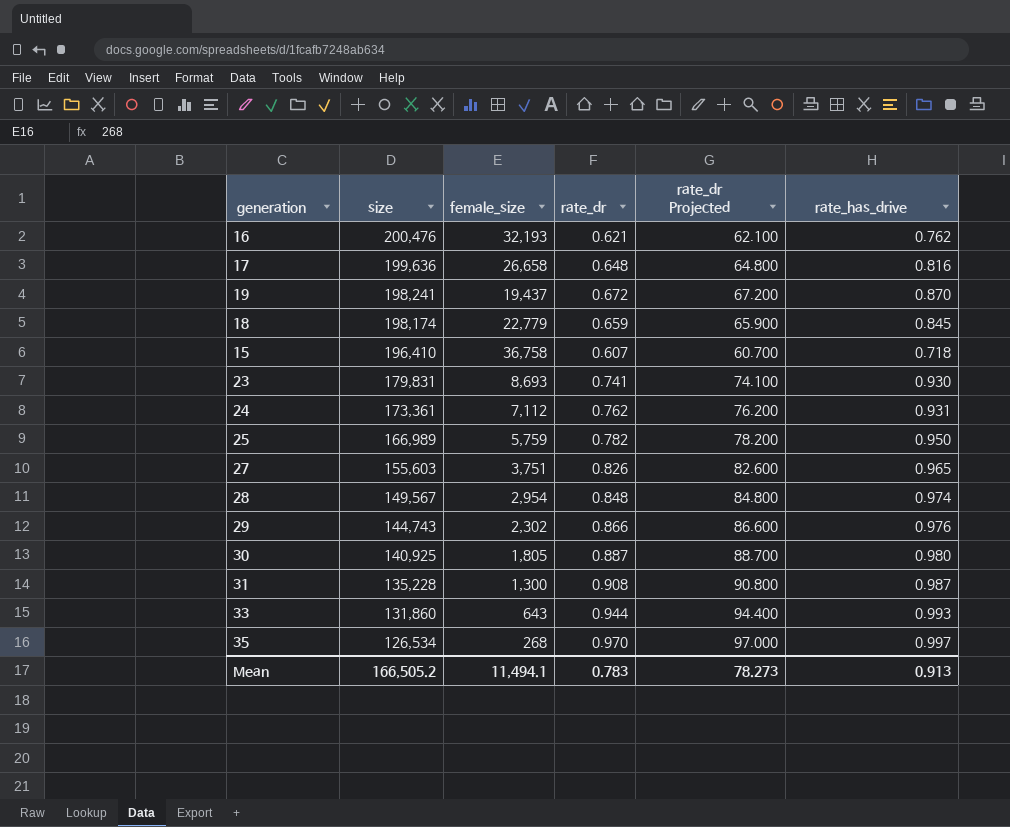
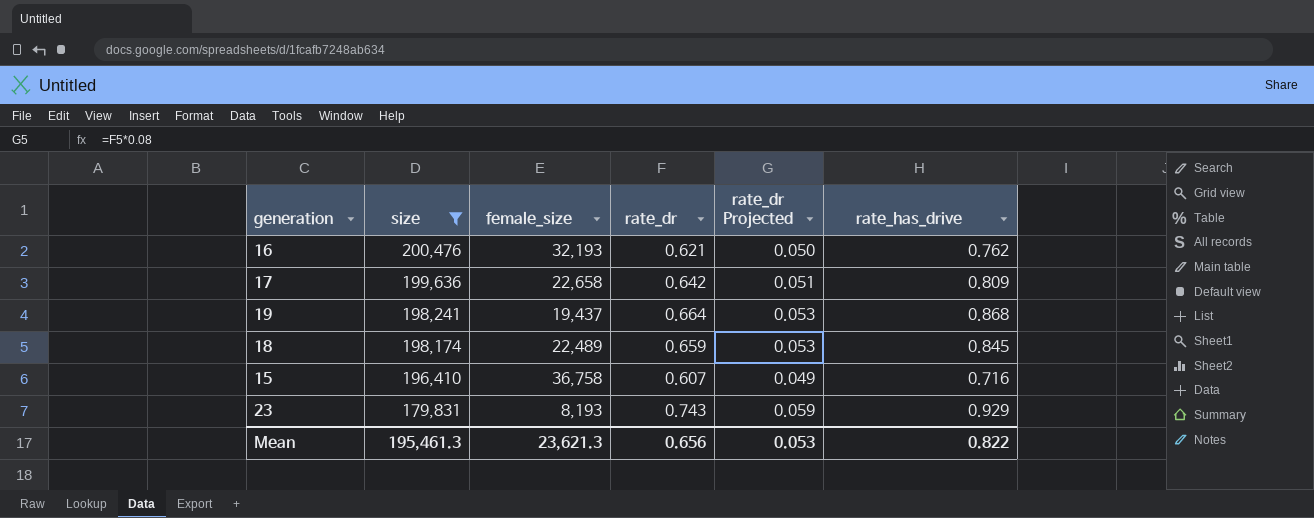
filter: none -> size >= 179,831
column rate_dr Projected | formula: [rate_dr] * 100 -> [rate_dr] * 0.08
17 | female_size: 26,658 -> 22,658
17 | rate_dr: 0.648 -> 0.642
17 | rate_has_drive: 0.816 -> 0.809
19 | rate_dr: 0.672 -> 0.664
19 | rate_has_drive: 0.870 -> 0.868
18 | female_size: 22,779 -> 22,489
15 | rate_has_drive: 0.718 -> 0.716
23 | female_size: 8,693 -> 8,193
23 | rate_dr: 0.741 -> 0.743
23 | rate_has_drive: 0.930 -> 0.929
Mean | size: 166,505.2 -> 195,461.3
Mean | female_size: 11,494.1 -> 23,621.3
Mean | rate_dr: 0.783 -> 0.656
Mean | rate_dr Projected: 78.273 -> 0.053
Mean | rate_has_drive: 0.913 -> 0.822

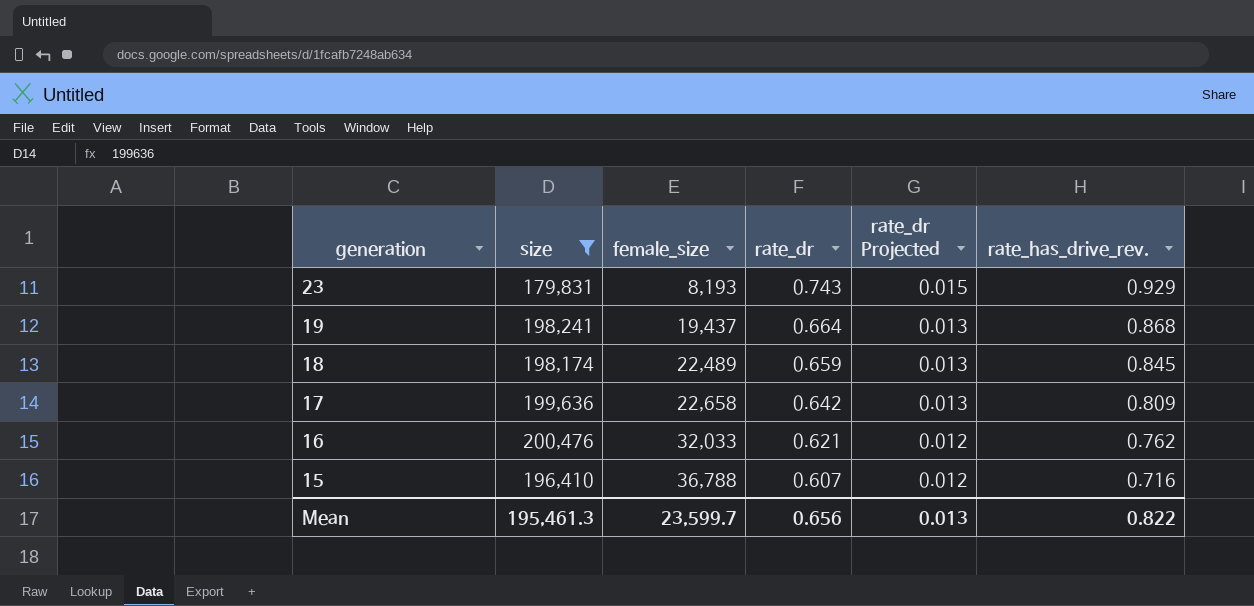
row order: size descending -> generation descending
column rate_dr Projected | formula: [rate_dr] * 0.08 -> [rate_dr] * 0.02
column name: rate_has_drive -> rate_has_drive_rev.
16 | female_size: 32,193 -> 32,033
15 | female_size: 36,758 -> 36,788
Mean | female_size: 23,621.3 -> 23,599.7
Mean | rate_dr Projected: 0.053 -> 0.013

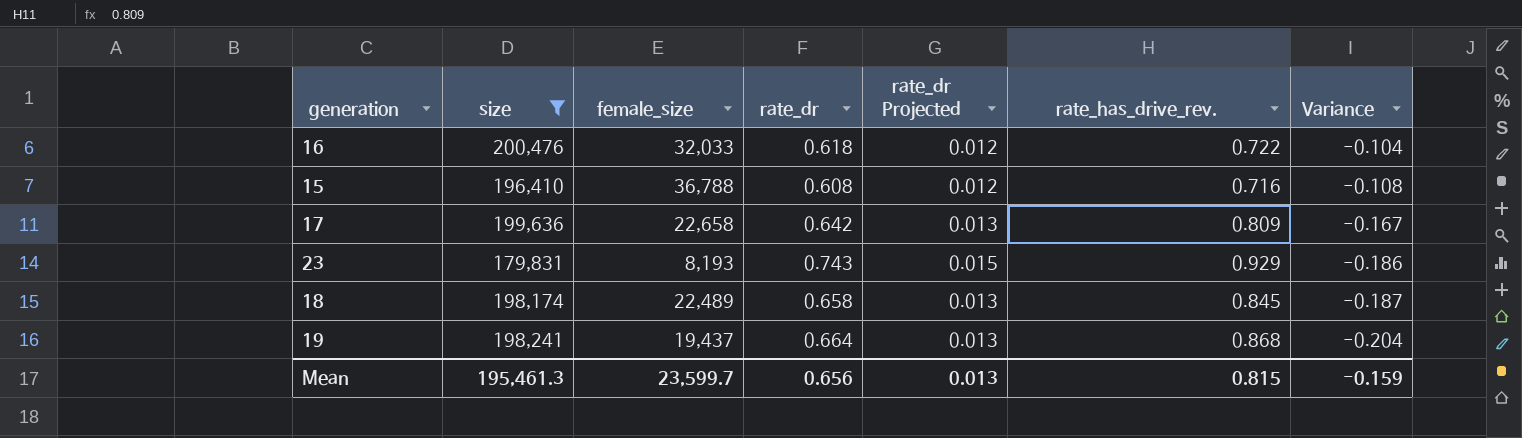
row order: generation descending -> Variance descending
column Variance | formula: none -> [rate_dr] - [rate_has_drive_rev.]
16 | rate_dr: 0.621 -> 0.618
16 | rate_has_drive_rev.: 0.762 -> 0.722
15 | rate_dr: 0.607 -> 0.608
18 | rate_dr: 0.659 -> 0.658
Mean | rate_has_drive_rev.: 0.822 -> 0.815

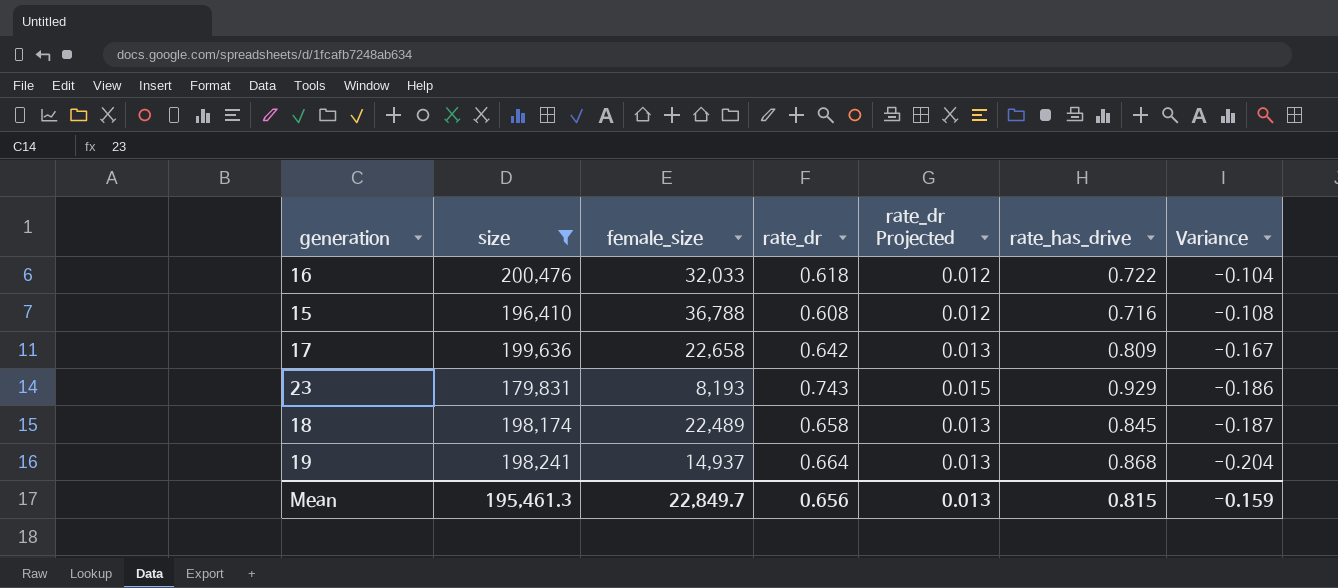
column name: rate_has_drive_rev. -> rate_has_drive
19 | female_size: 19,437 -> 14,937
Mean | female_size: 23,599.7 -> 22,849.7

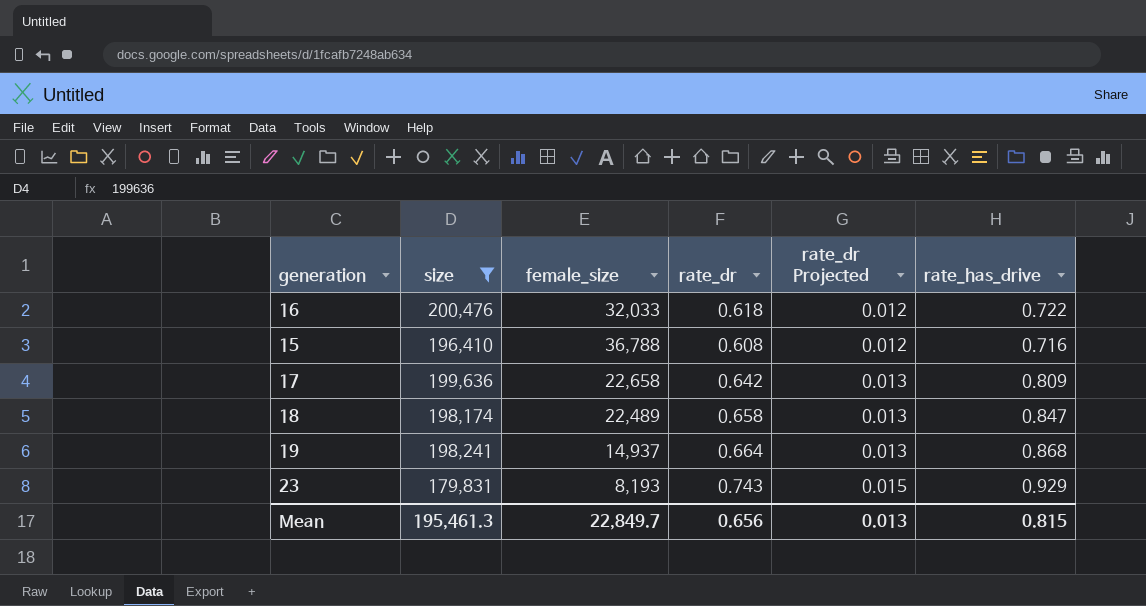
row order: Variance descending -> rate_dr Projected ascending
column Variance | formula: [rate_dr] - [rate_has_drive] -> none
18 | rate_has_drive: 0.845 -> 0.847

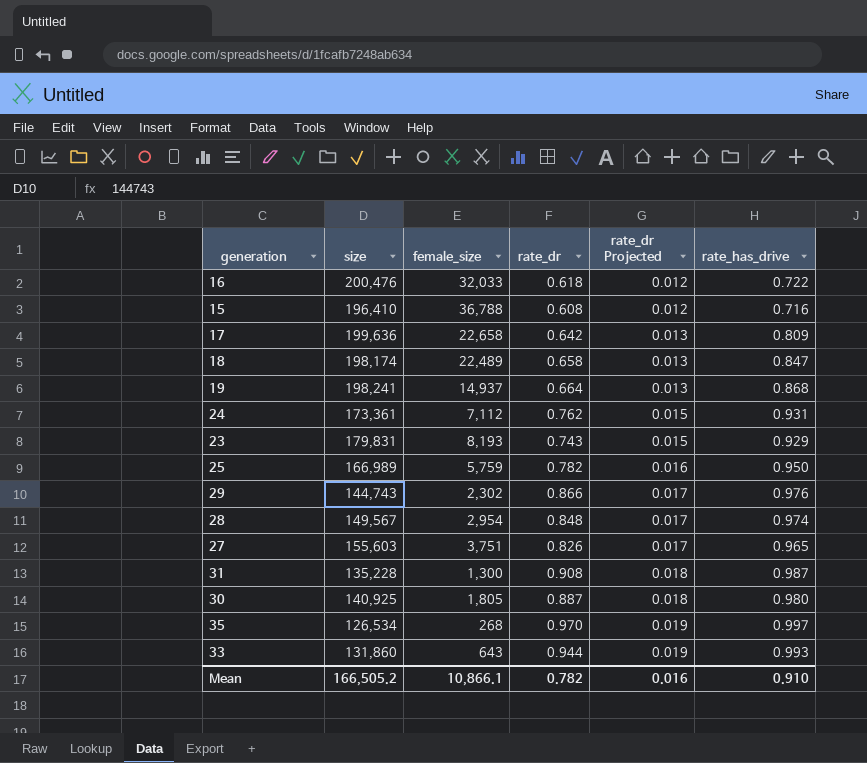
filter: size >= 179,831 -> none
Mean | size: 195,461.3 -> 166,505.2
Mean | female_size: 22,849.7 -> 10,866.1
Mean | rate_dr: 0.656 -> 0.782
Mean | rate_dr Projected: 0.013 -> 0.016
Mean | rate_has_drive: 0.815 -> 0.910

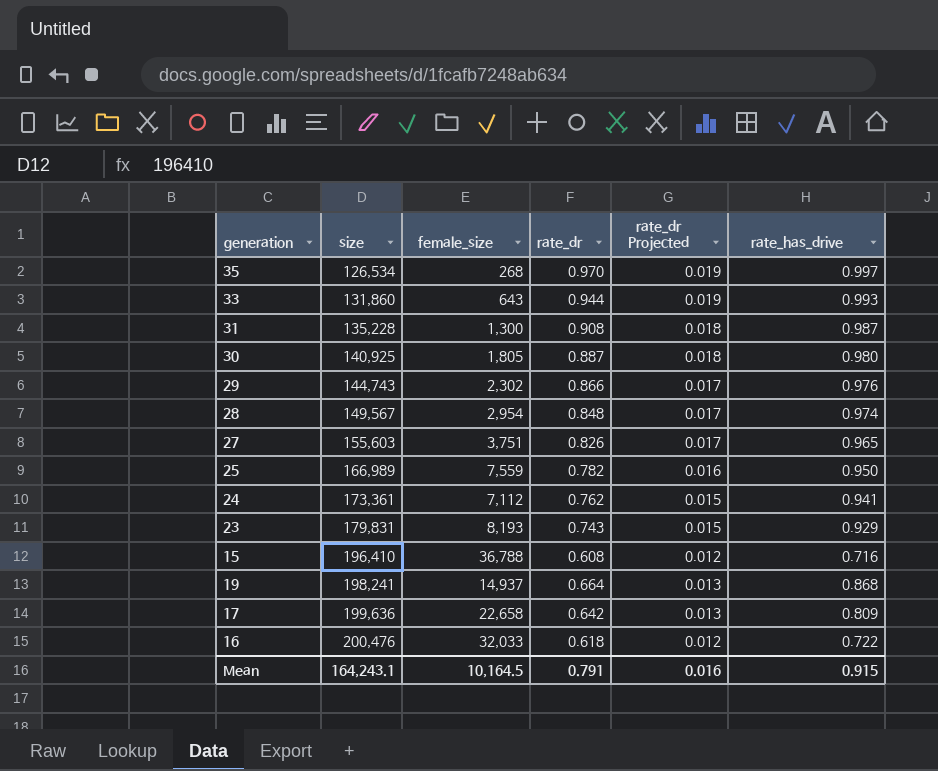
row order: rate_dr Projected ascending -> size ascending
row 18: 198,174 | 22,489 | 0.658 | 0.013 | 0.847 -> none
25 | female_size: 5,759 -> 7,559
24 | rate_has_drive: 0.931 -> 0.941
Mean | size: 166,505.2 -> 164,243.1
Mean | female_size: 10,866.1 -> 10,164.5
Mean | rate_dr: 0.782 -> 0.791
Mean | rate_has_drive: 0.910 -> 0.915

